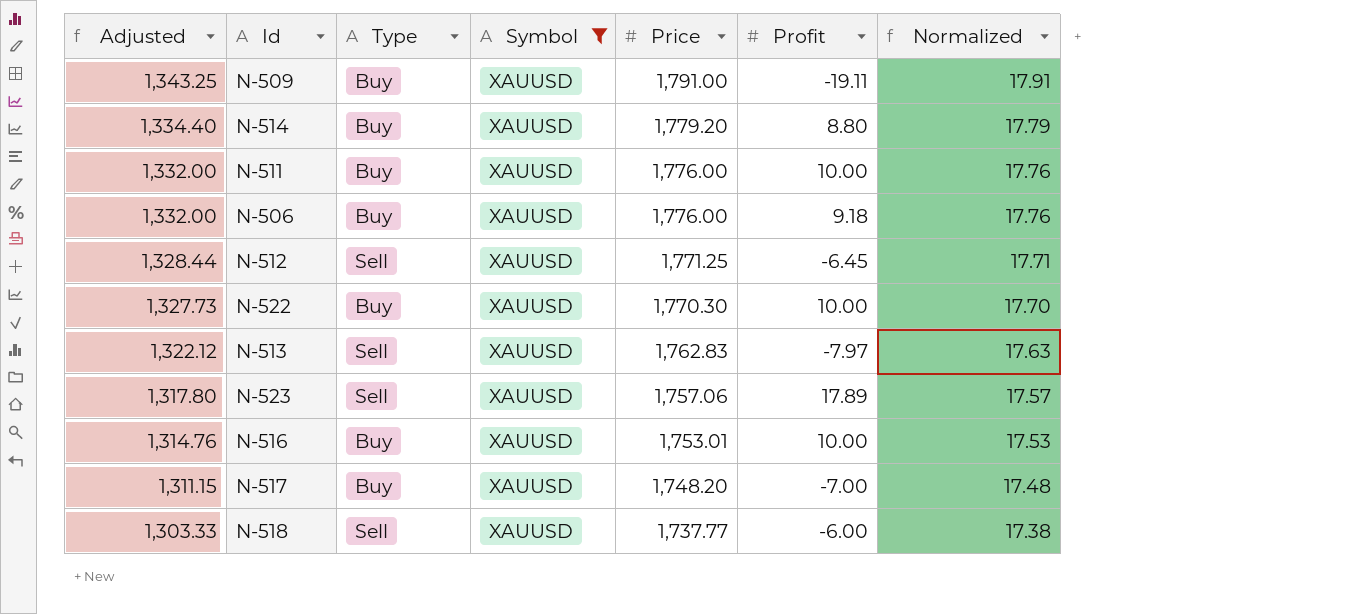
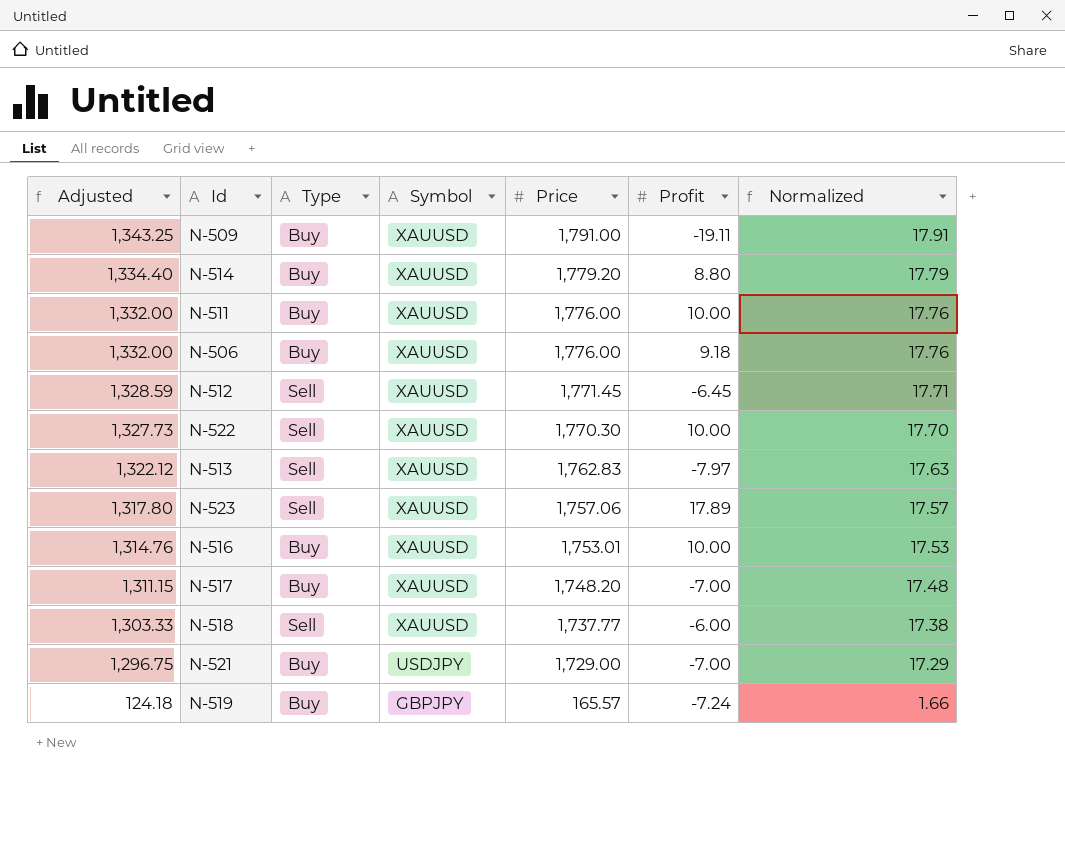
filter: Symbol = XAUUSD -> none
N-512 | Adjusted: 1,328.44 -> 1,328.59
N-512 | Price: 1,771.25 -> 1,771.45
N-522 | Type: Buy -> Sell

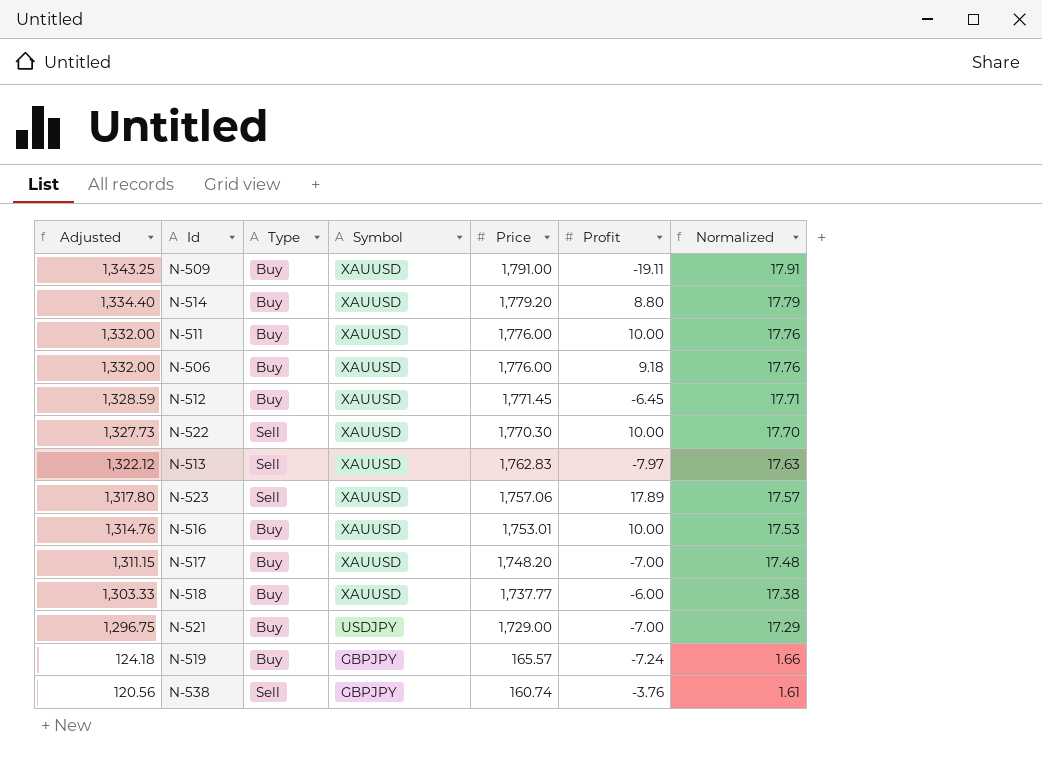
N-512 | Type: Sell -> Buy
N-518 | Type: Sell -> Buy
row N-538: none -> 120.56 | Sell | GBPJPY | 160.74 | -3.76 | 1.61

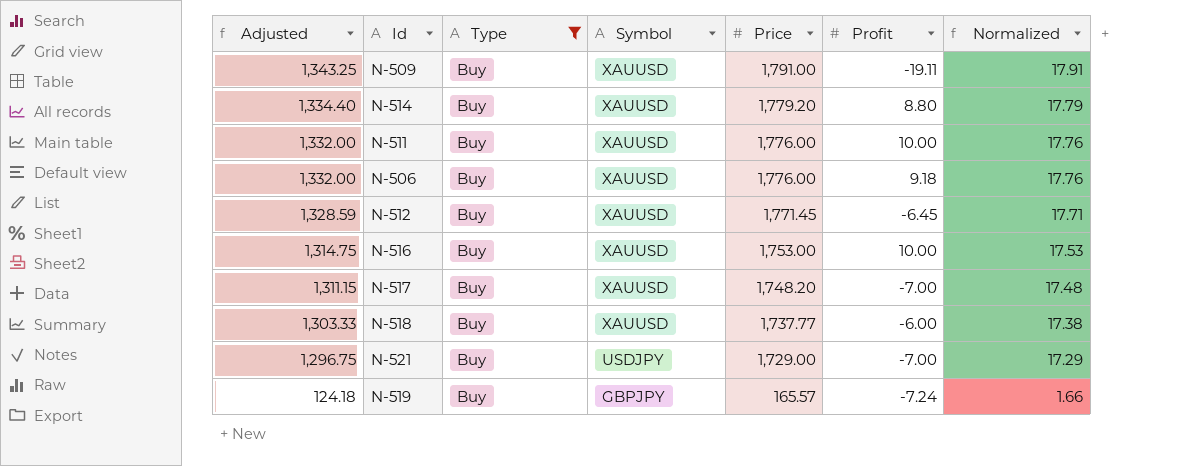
filter: none -> Type = Buy
N-516 | Adjusted: 1,314.76 -> 1,314.75
N-516 | Price: 1,753.01 -> 1,753.00

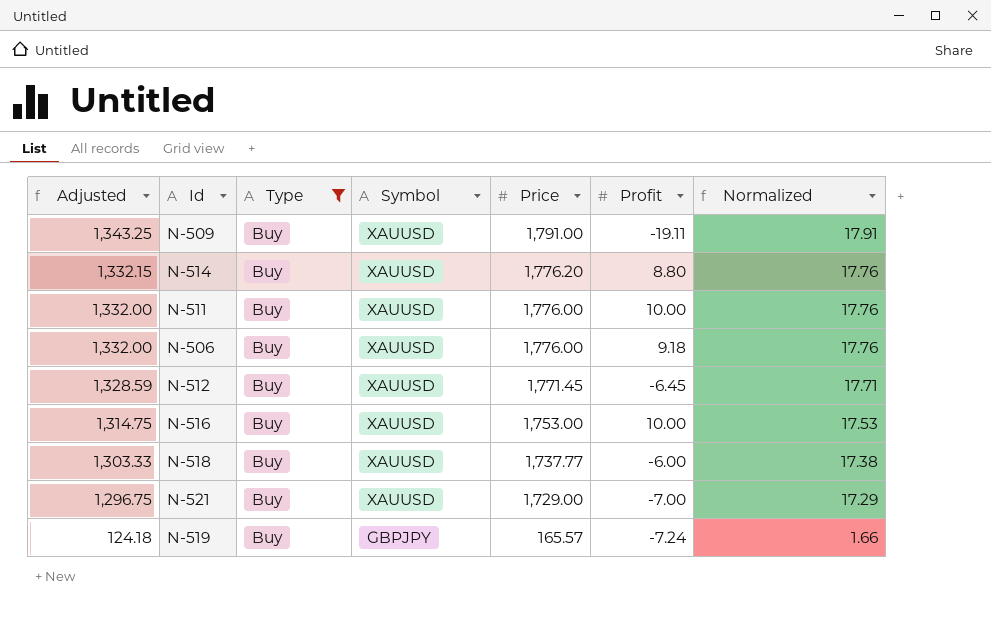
row N-517: 1,311.15 | Buy | XAUUSD | 1,748.20 | -7.00 | 17.48 -> none
N-514 | Adjusted: 1,334.40 -> 1,332.15
N-514 | Price: 1,779.20 -> 1,776.20
N-514 | Normalized: 17.79 -> 17.76
N-521 | Symbol: USDJPY -> XAUUSD

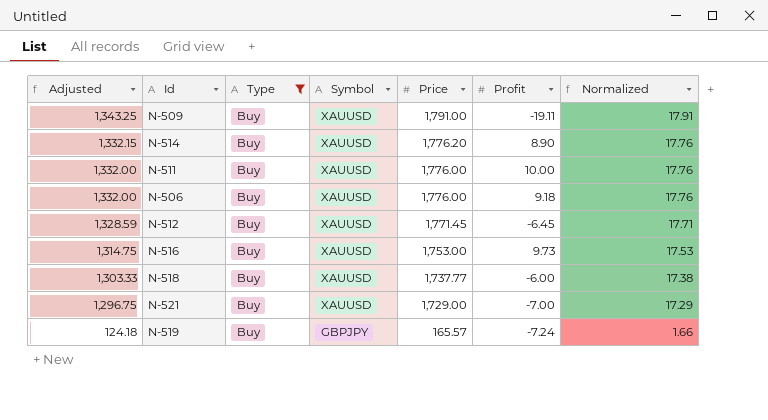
N-514 | Profit: 8.80 -> 8.90
N-516 | Profit: 10.00 -> 9.73

